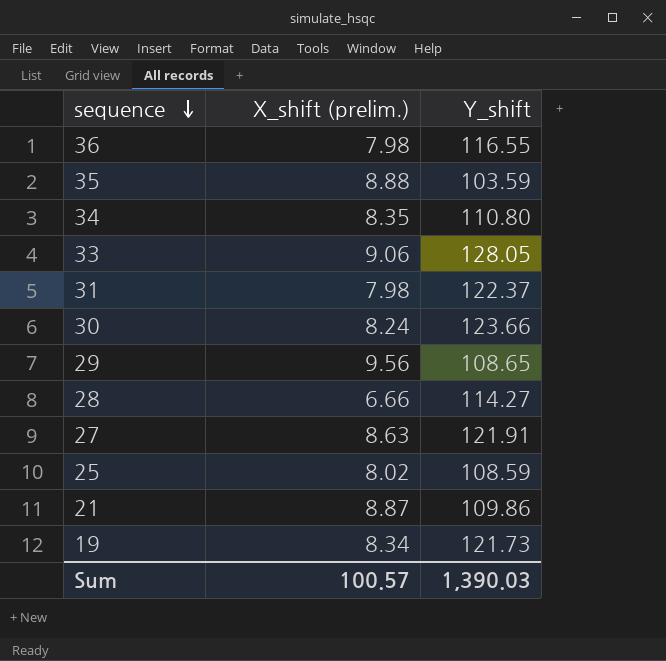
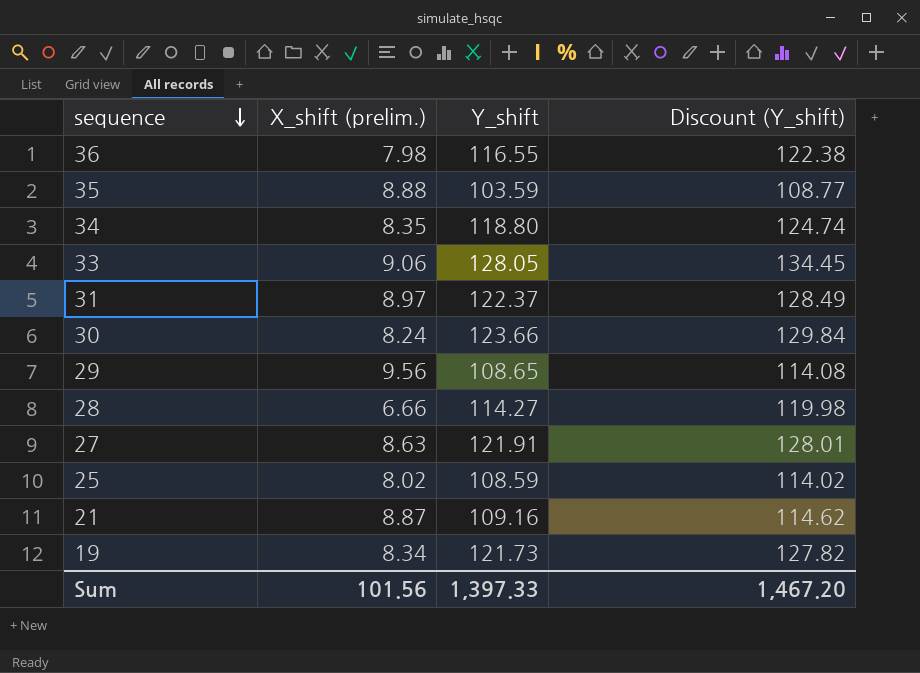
column Discount (Y_shift) | formula: none -> [Y_shift] * 1.05
34 | Y_shift: 110.80 -> 118.80
31 | X_shift (prelim.): 7.98 -> 8.97
21 | Y_shift: 109.86 -> 109.16
Sum | X_shift (prelim.): 100.57 -> 101.56
Sum | Y_shift: 1,390.03 -> 1,397.33

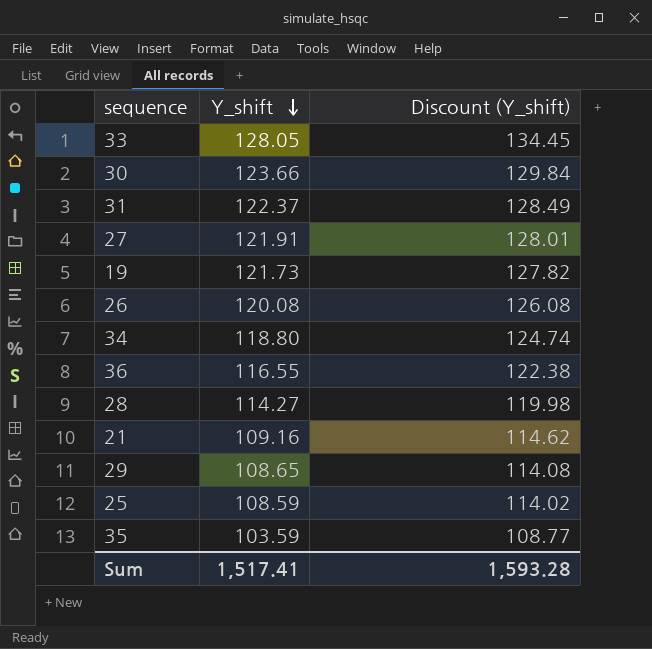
row order: sequence descending -> Y_shift descending
column X_shift (prelim.) | position: 2 -> none
row 26: none -> 120.08 | 126.08
Sum | Y_shift: 1,397.33 -> 1,517.41
Sum | Discount (Y_shift): 1,467.20 -> 1,593.28

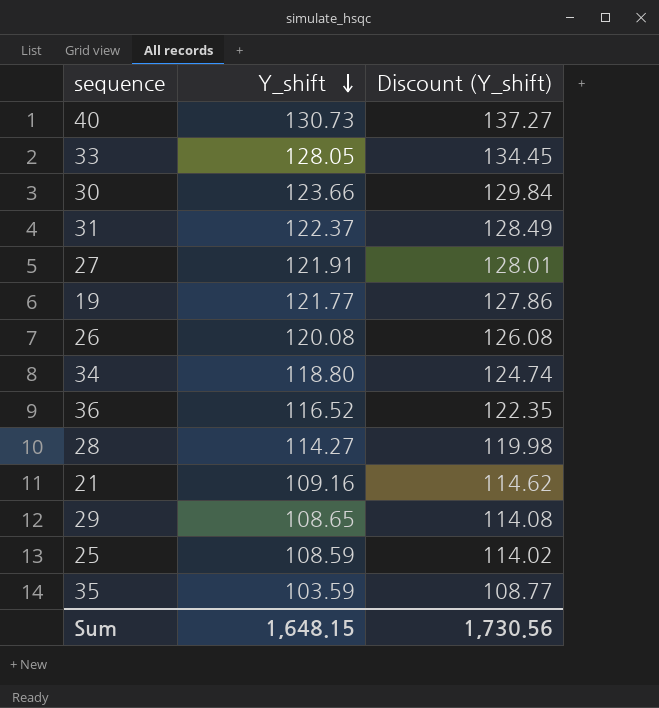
row 40: none -> 130.73 | 137.27
19 | Y_shift: 121.73 -> 121.77
19 | Discount (Y_shift): 127.82 -> 127.86
36 | Y_shift: 116.55 -> 116.52
36 | Discount (Y_shift): 122.38 -> 122.35
Sum | Y_shift: 1,517.41 -> 1,648.15
Sum | Discount (Y_shift): 1,593.28 -> 1,730.56

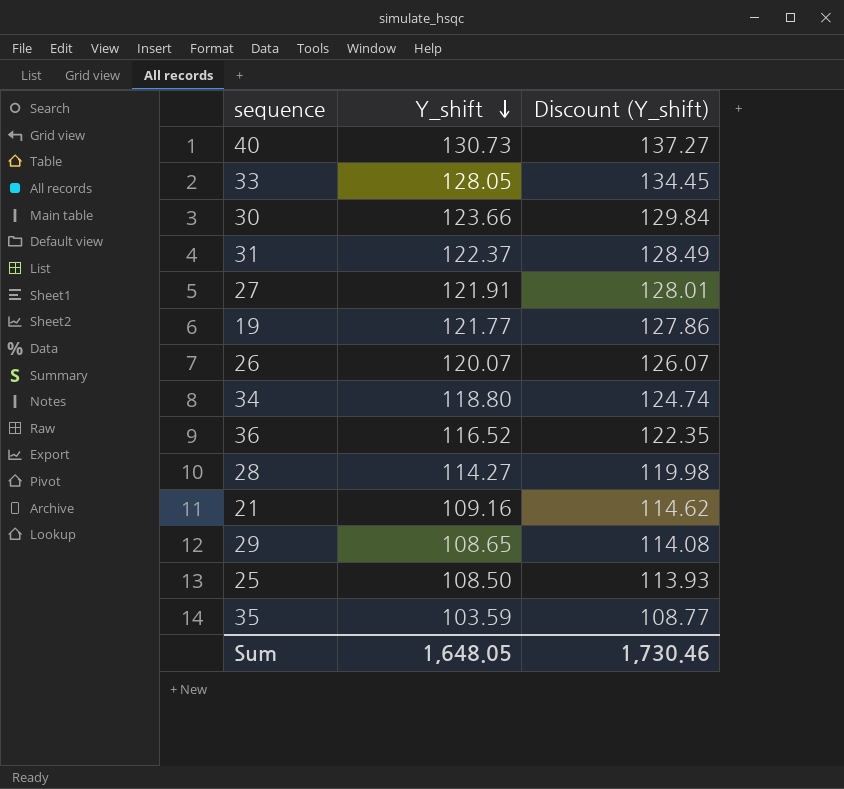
26 | Y_shift: 120.08 -> 120.07
26 | Discount (Y_shift): 126.08 -> 126.07
25 | Y_shift: 108.59 -> 108.50
25 | Discount (Y_shift): 114.02 -> 113.93
Sum | Y_shift: 1,648.15 -> 1,648.05
Sum | Discount (Y_shift): 1,730.56 -> 1,730.46

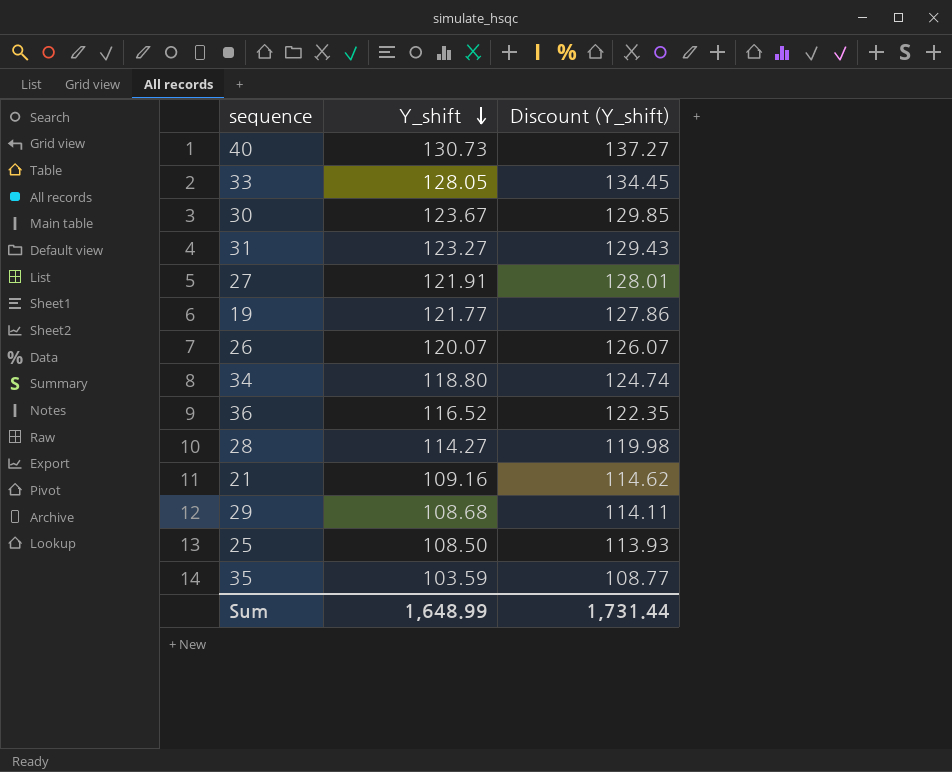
30 | Y_shift: 123.66 -> 123.67
30 | Discount (Y_shift): 129.84 -> 129.85
31 | Y_shift: 122.37 -> 123.27
31 | Discount (Y_shift): 128.49 -> 129.43
29 | Y_shift: 108.65 -> 108.68
29 | Discount (Y_shift): 114.08 -> 114.11
Sum | Y_shift: 1,648.05 -> 1,648.99
Sum | Discount (Y_shift): 1,730.46 -> 1,731.44

